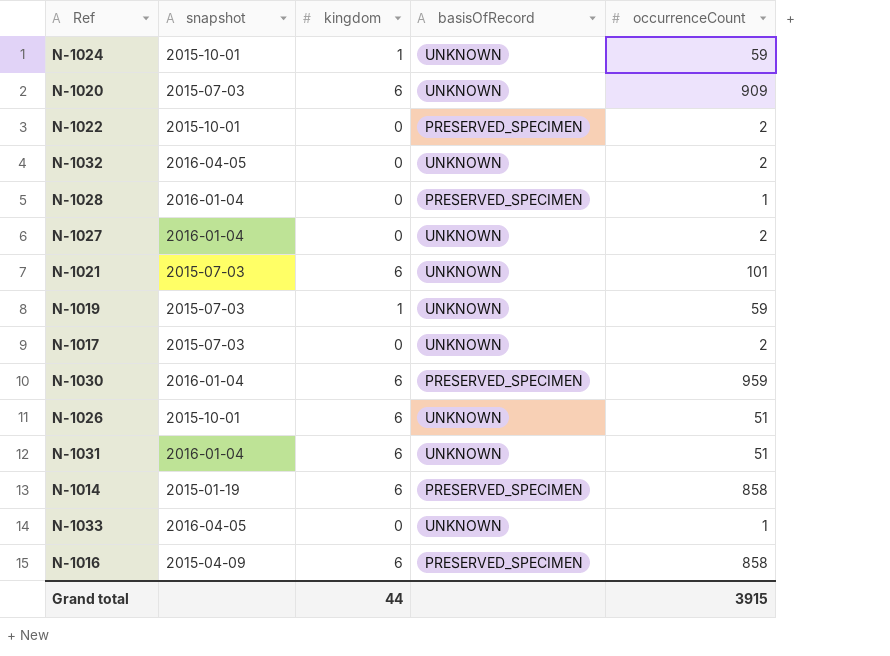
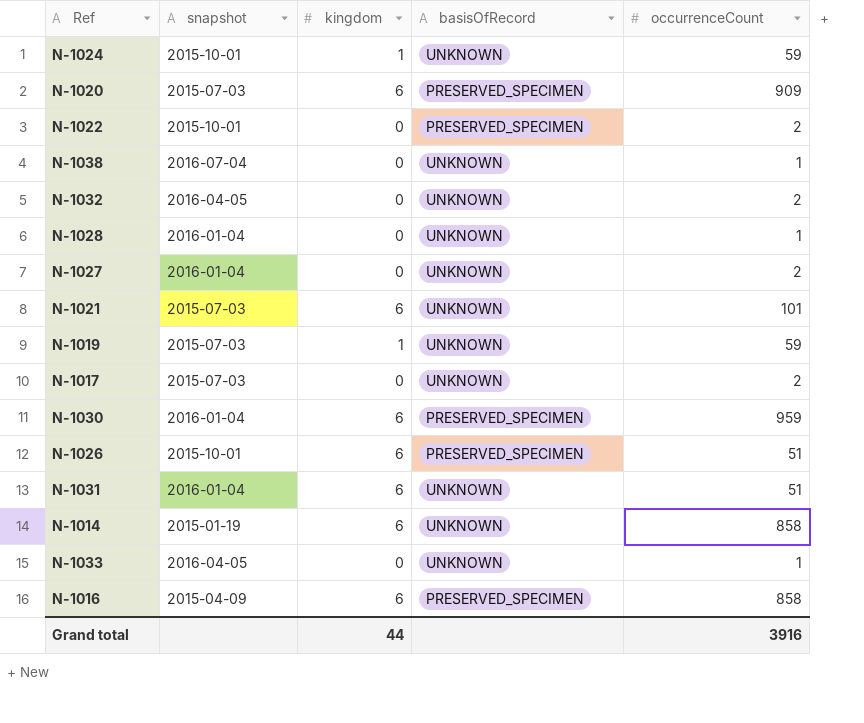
N-1020 | basisOfRecord: UNKNOWN -> PRESERVED_SPECIMEN
row N-1038: none -> 2016-07-04 | 0 | UNKNOWN | 1
N-1028 | basisOfRecord: PRESERVED_SPECIMEN -> UNKNOWN
N-1026 | basisOfRecord: UNKNOWN -> PRESERVED_SPECIMEN
N-1014 | basisOfRecord: PRESERVED_SPECIMEN -> UNKNOWN
Grand total | occurrenceCount: 3915 -> 3916

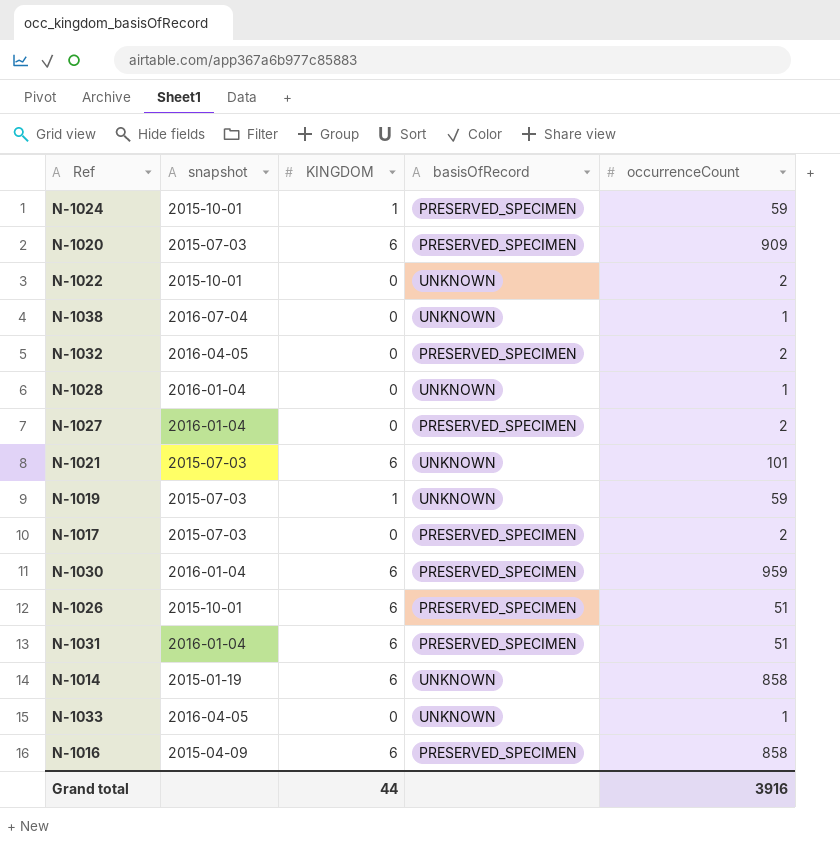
column name: kingdom -> KINGDOM
N-1024 | basisOfRecord: UNKNOWN -> PRESERVED_SPECIMEN
N-1022 | basisOfRecord: PRESERVED_SPECIMEN -> UNKNOWN
N-1032 | basisOfRecord: UNKNOWN -> PRESERVED_SPECIMEN
N-1027 | basisOfRecord: UNKNOWN -> PRESERVED_SPECIMEN
N-1017 | basisOfRecord: UNKNOWN -> PRESERVED_SPECIMEN
N-1031 | basisOfRecord: UNKNOWN -> PRESERVED_SPECIMEN

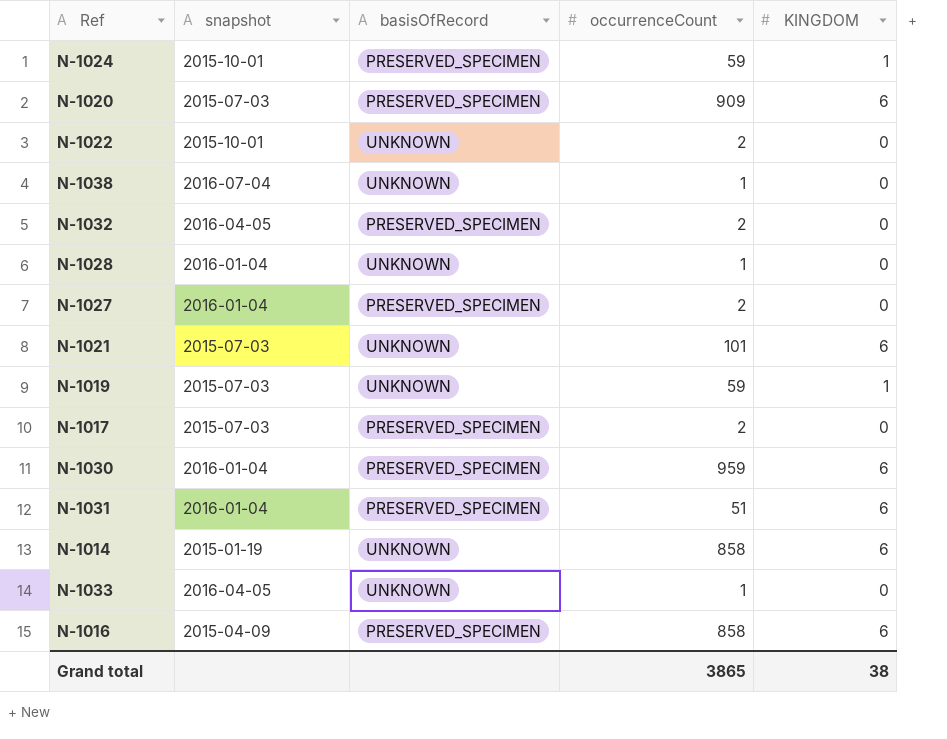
column KINGDOM | position: 3 -> 5
row N-1026: 2015-10-01 | 6 | PRESERVED_SPECIMEN | 51 -> none
Grand total | occurrenceCount: 3916 -> 3865
Grand total | KINGDOM: 44 -> 38

